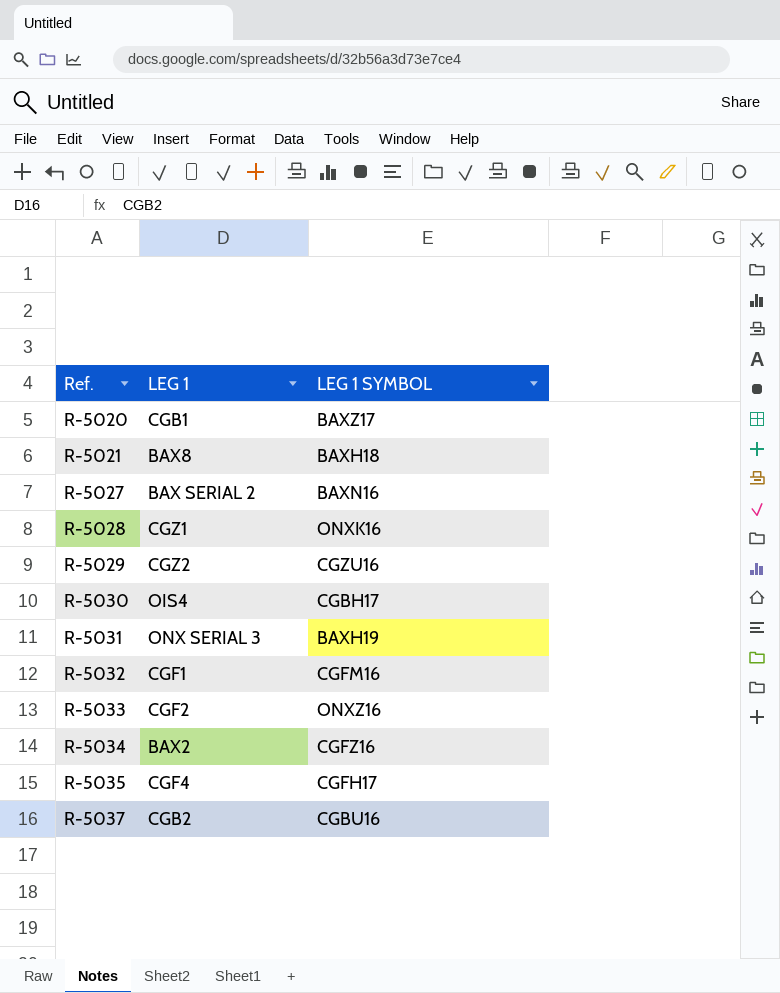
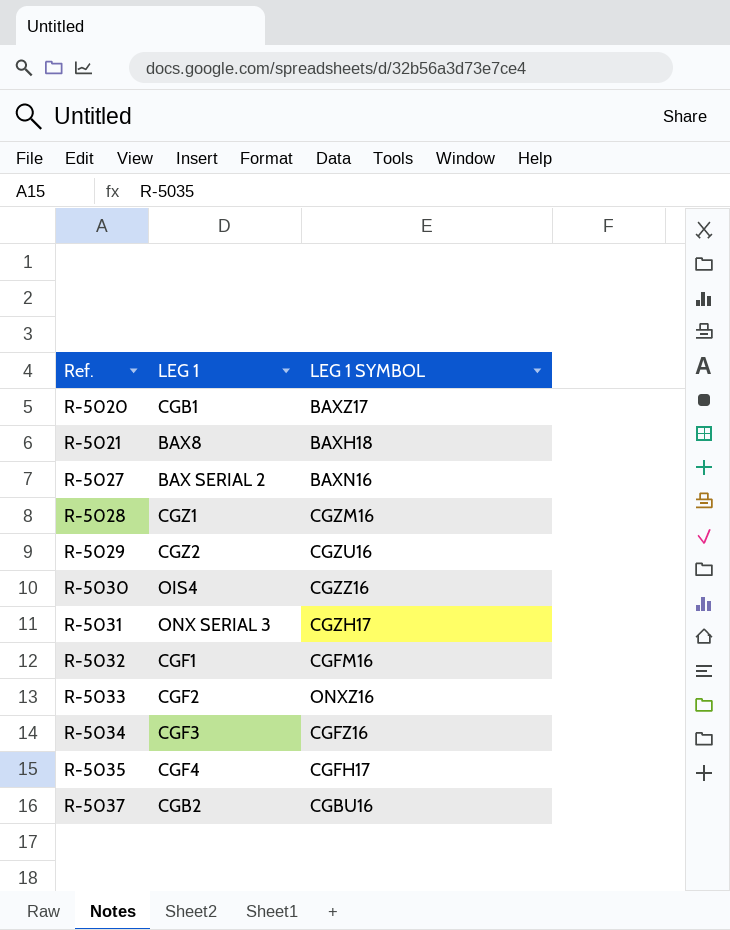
R-5028 | LEG 1 SYMBOL: ONXK16 -> CGZM16
R-5030 | LEG 1 SYMBOL: CGBH17 -> CGZZ16
R-5031 | LEG 1 SYMBOL: BAXH19 -> CGZH17
R-5034 | LEG 1: BAX2 -> CGF3

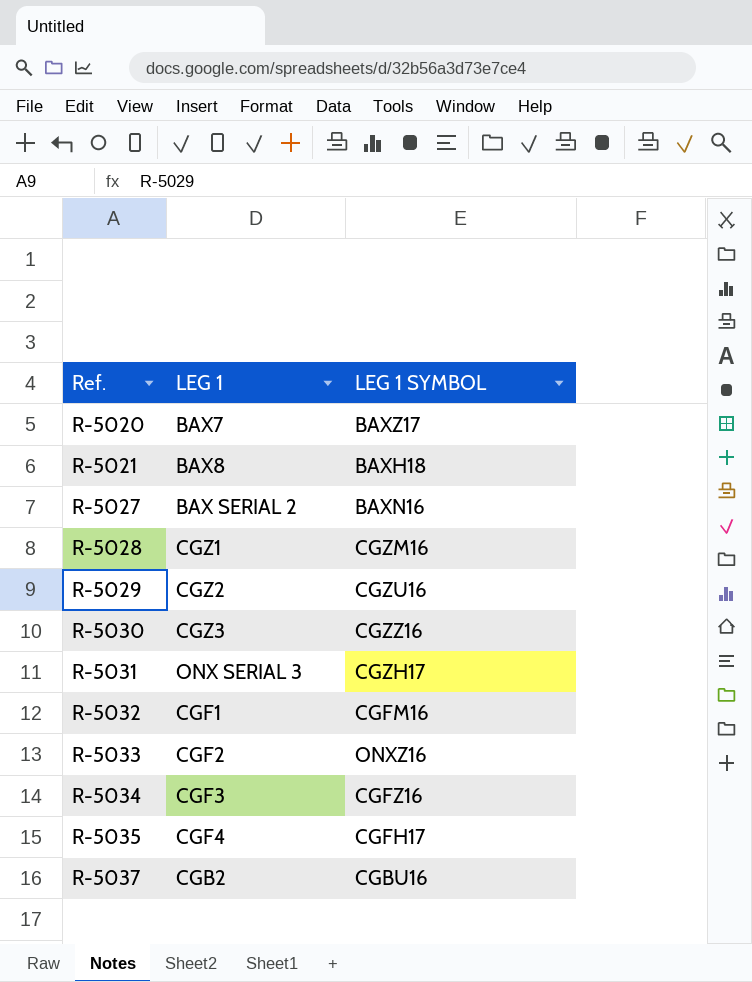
R-5020 | LEG 1: CGB1 -> BAX7
R-5030 | LEG 1: OIS4 -> CGZ3

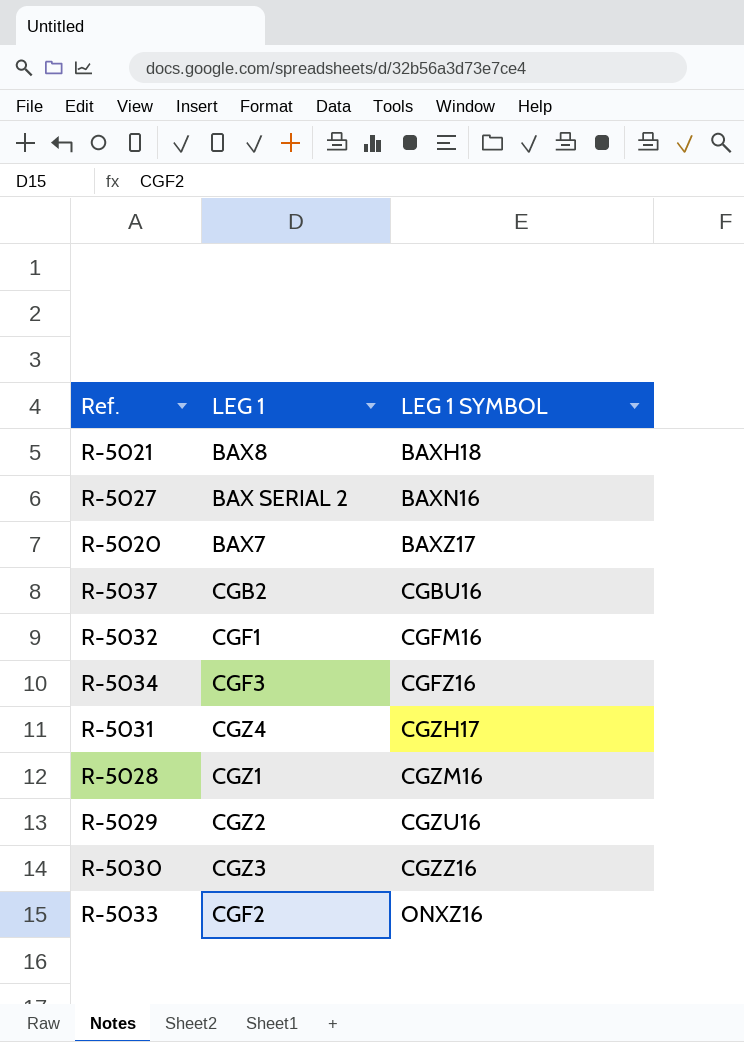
row order: Ref. ascending -> LEG 1 SYMBOL ascending
row R-5035: CGF4 | CGFH17 -> none
R-5031 | LEG 1: ONX SERIAL 3 -> CGZ4

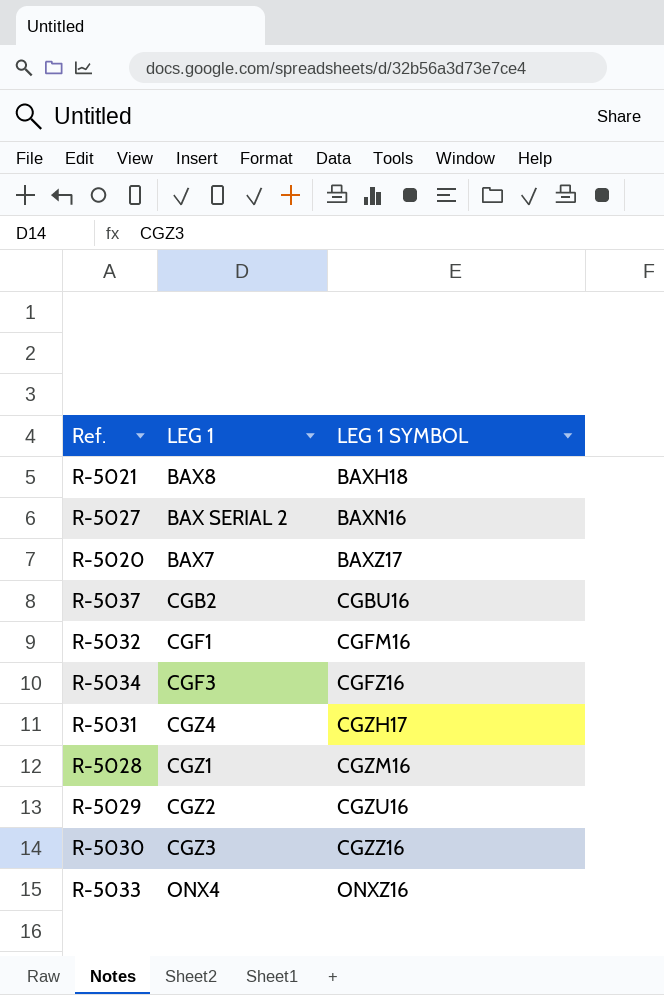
R-5033 | LEG 1: CGF2 -> ONX4

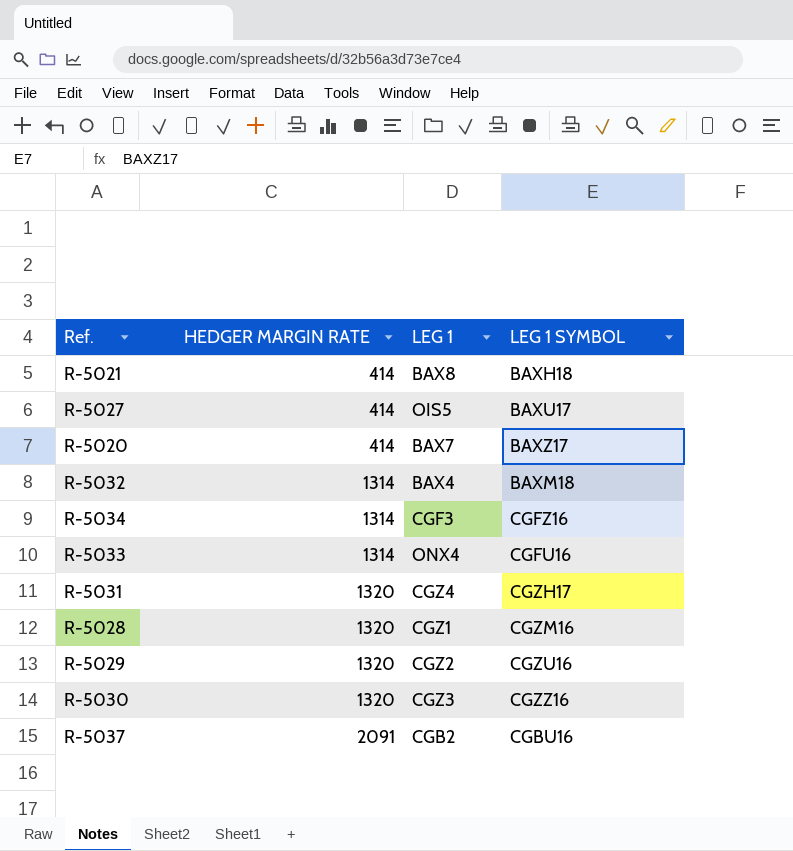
row order: LEG 1 SYMBOL ascending -> HEDGER MARGIN RATE ascending
column HEDGER MARGIN RATE | position: none -> 2
R-5027 | LEG 1: BAX SERIAL 2 -> OIS5
R-5027 | LEG 1 SYMBOL: BAXN16 -> BAXU17
R-5032 | LEG 1: CGF1 -> BAX4
R-5032 | LEG 1 SYMBOL: CGFM16 -> BAXM18
R-5033 | LEG 1 SYMBOL: ONXZ16 -> CGFU16

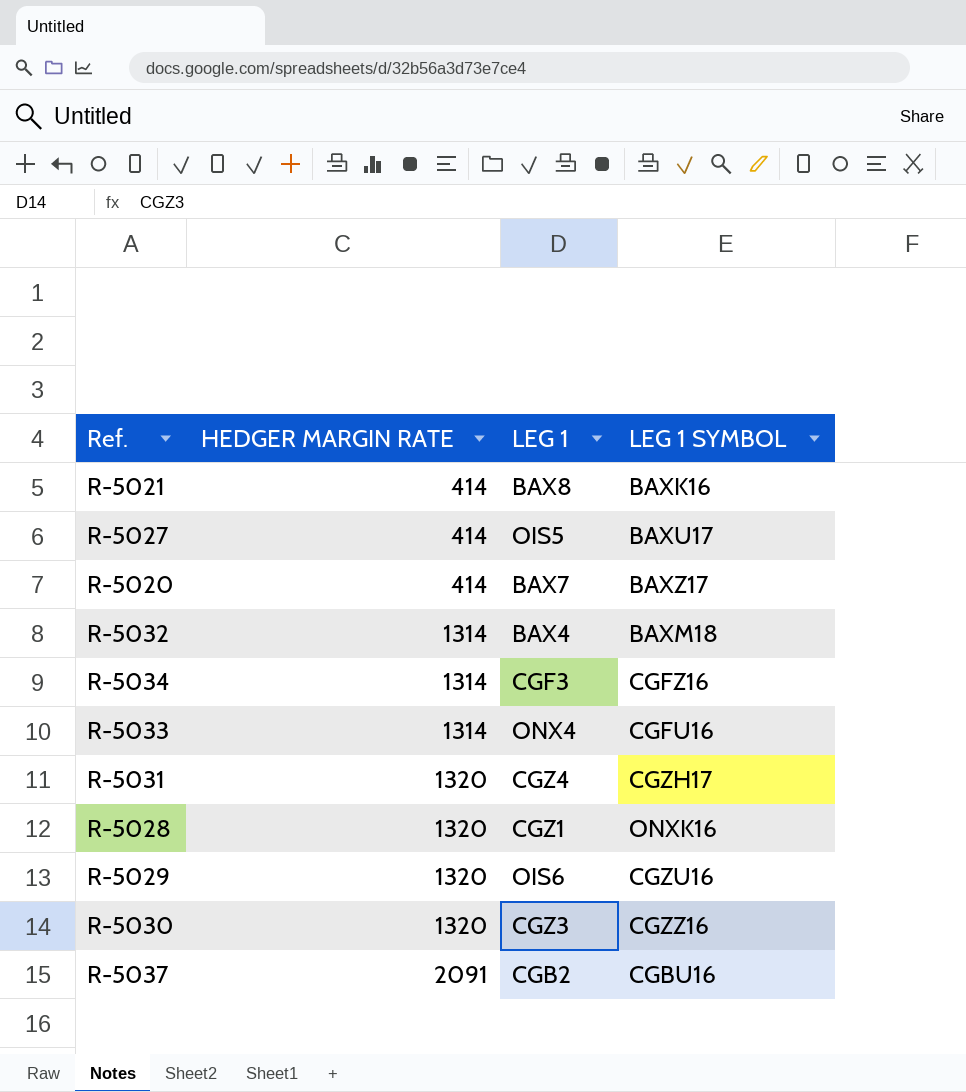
R-5021 | LEG 1 SYMBOL: BAXH18 -> BAXK16
R-5028 | LEG 1 SYMBOL: CGZM16 -> ONXK16
R-5029 | LEG 1: CGZ2 -> OIS6

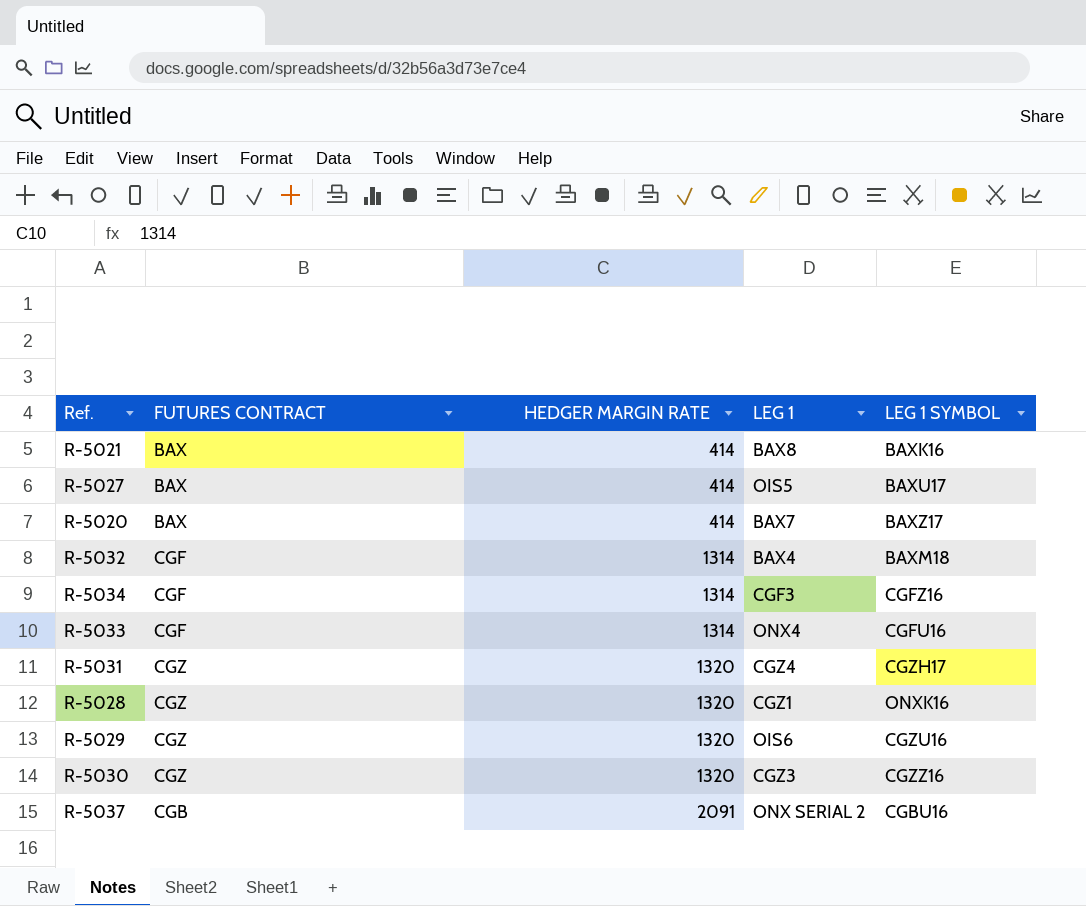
column FUTURES CONTRACT | position: none -> 2
R-5037 | LEG 1: CGB2 -> ONX SERIAL 2

